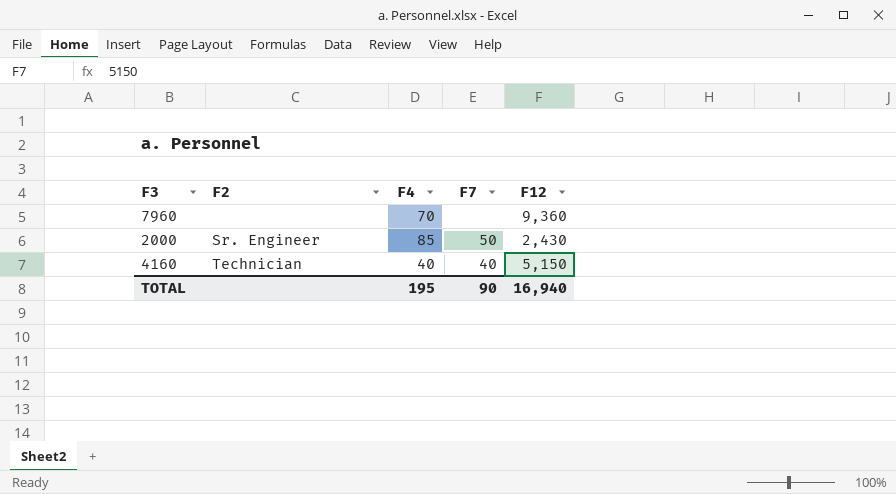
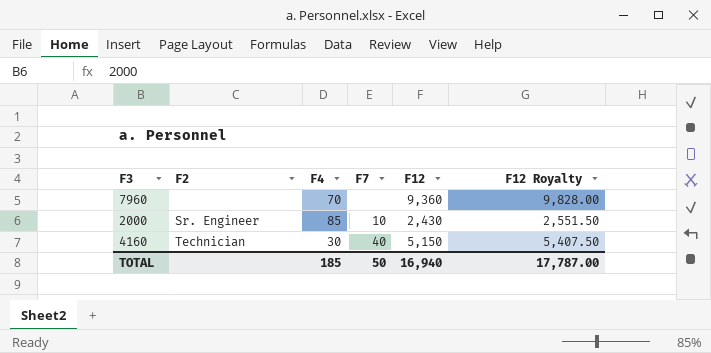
column F12 Royalty | formula: none -> [F12] * 1.05
2000 | F7: 50 -> 10
4160 | F4: 40 -> 30
TOTAL | F4: 195 -> 185
TOTAL | F7: 90 -> 50

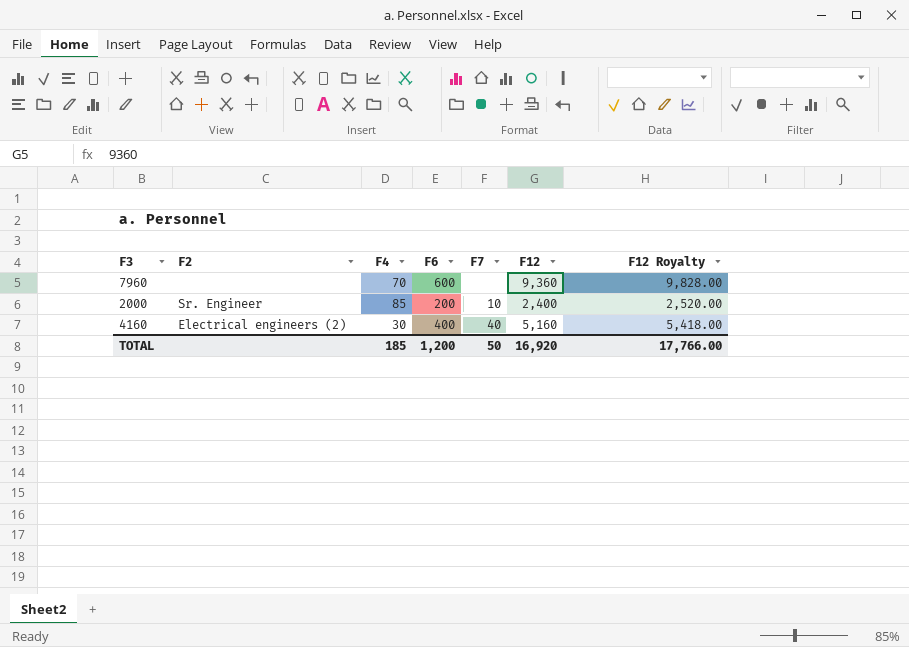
column F6 | position: none -> 4
2000 | F12: 2,430 -> 2,400
2000 | F12 Royalty: 2,551.50 -> 2,520.00
4160 | F2: Technician -> Electrical engineers (2)
4160 | F12: 5,150 -> 5,160
4160 | F12 Royalty: 5,407.50 -> 5,418.00
TOTAL | F12: 16,940 -> 16,920
TOTAL | F12 Royalty: 17,787.00 -> 17,766.00

